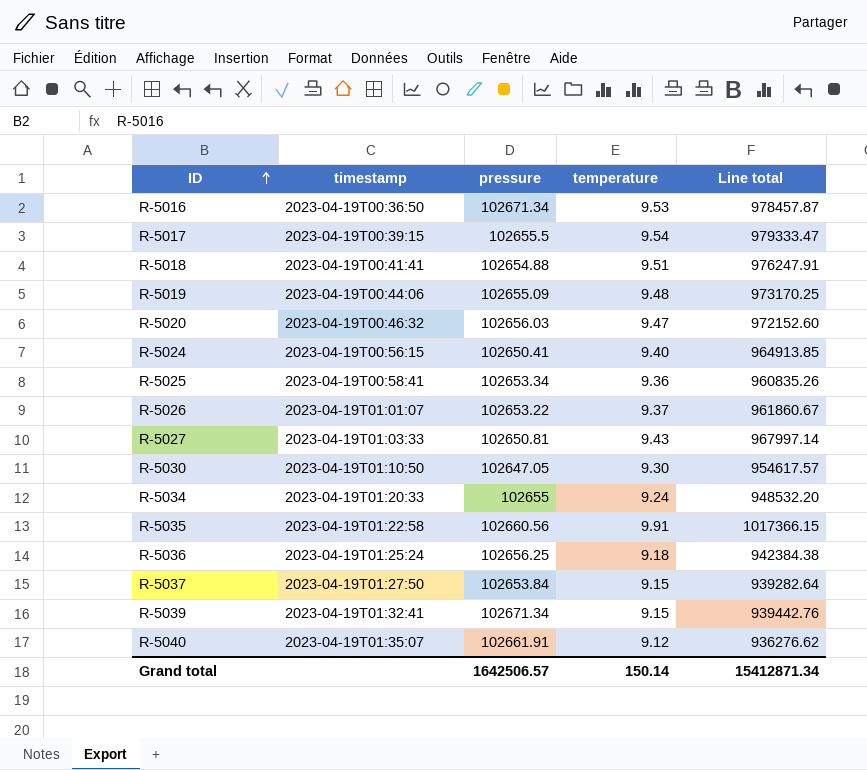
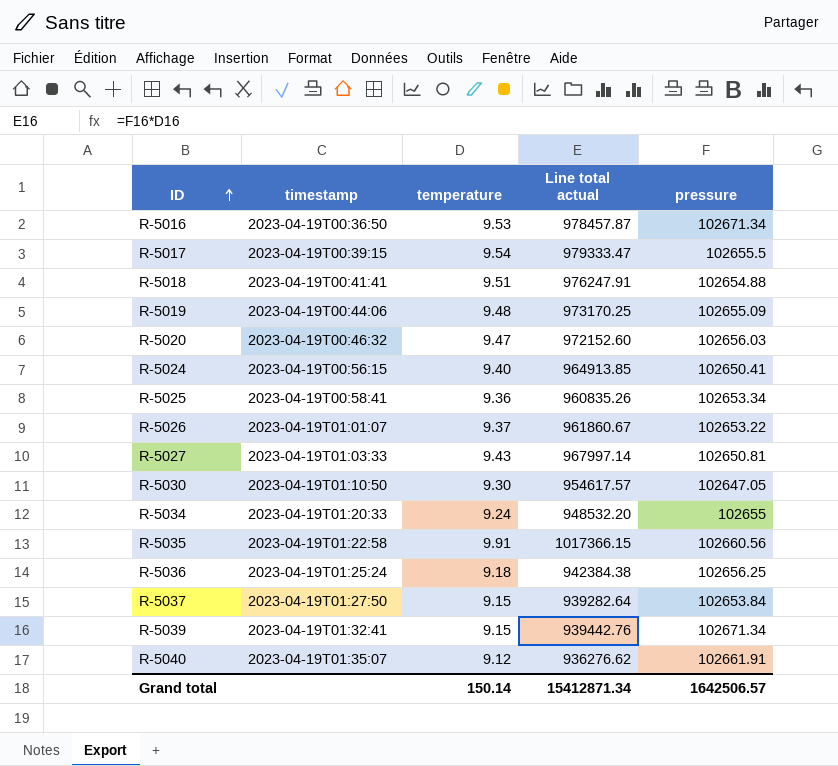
column name: Line total -> Line total actual
column pressure | position: 3 -> 5

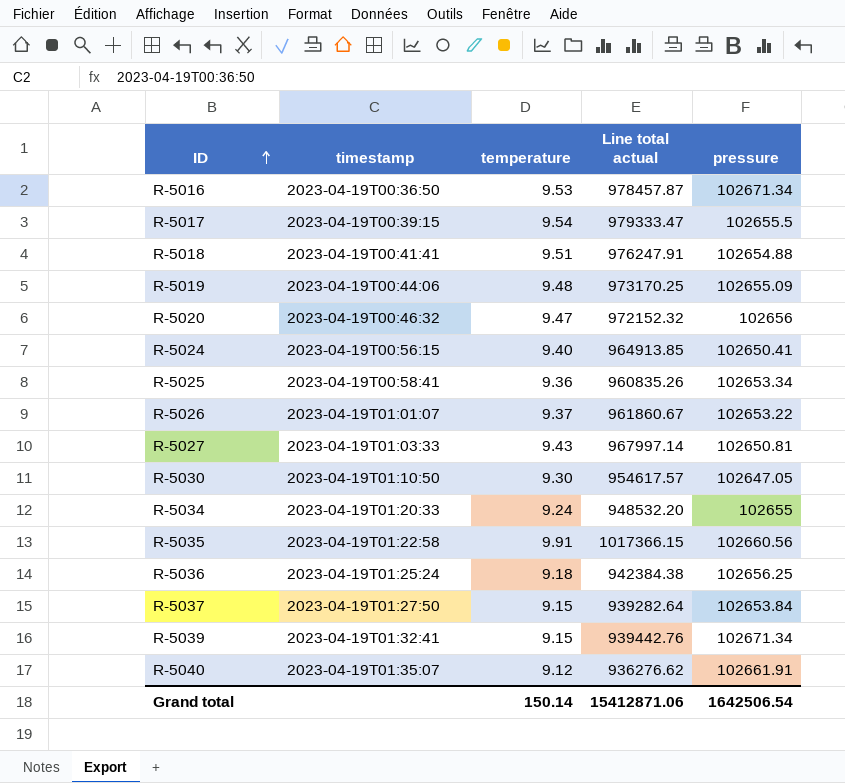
R-5020 | Line total actual: 972152.60 -> 972152.32
R-5020 | pressure: 102656.03 -> 102656
Grand total | Line total actual: 15412871.34 -> 15412871.06
Grand total | pressure: 1642506.57 -> 1642506.54

